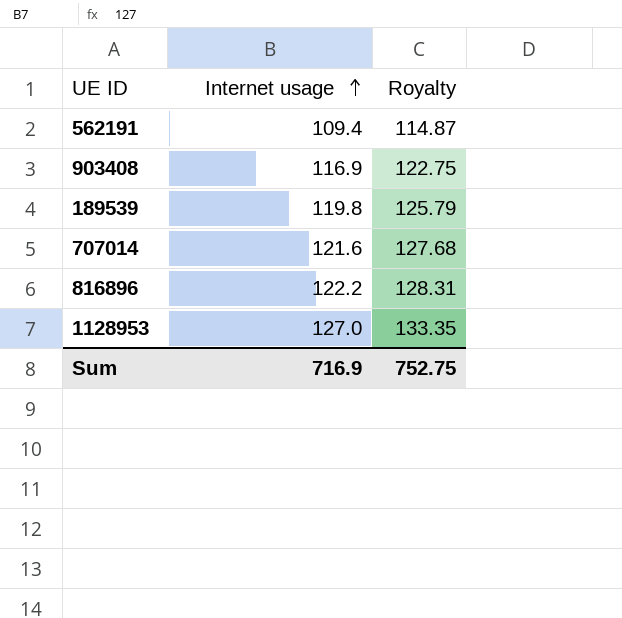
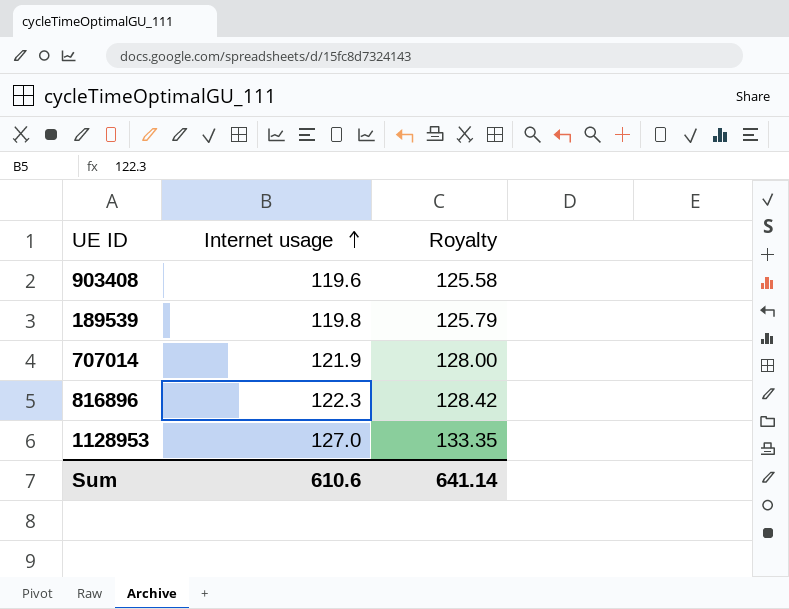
row 562191: 109.4 | 114.87 -> none
903408 | Internet usage: 116.9 -> 119.6
903408 | Royalty: 122.75 -> 125.58
707014 | Internet usage: 121.6 -> 121.9
707014 | Royalty: 127.68 -> 128.00
816896 | Internet usage: 122.2 -> 122.3
816896 | Royalty: 128.31 -> 128.42
Sum | Internet usage: 716.9 -> 610.6
Sum | Royalty: 752.75 -> 641.14

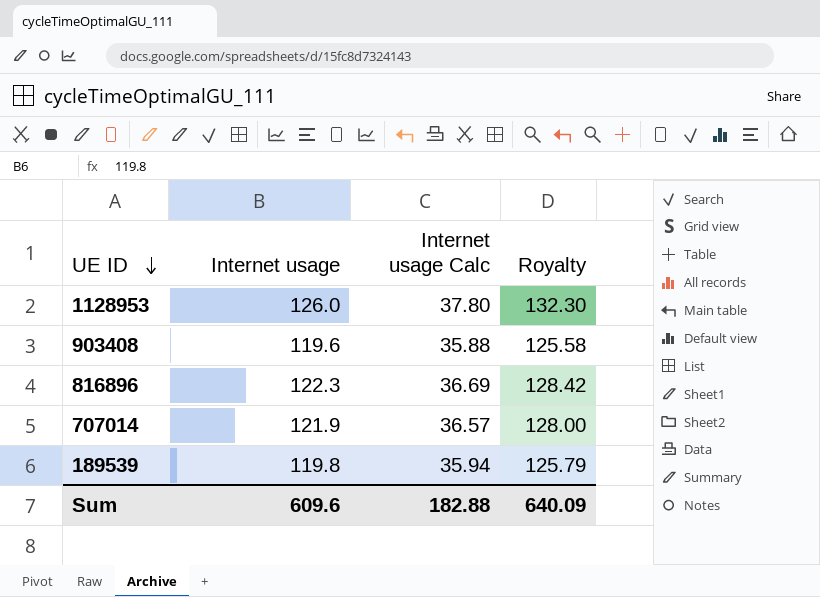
row order: Internet usage ascending -> UE ID descending
column Internet usage Calc | formula: none -> [Internet usage] * 0.3
1128953 | Internet usage: 127.0 -> 126.0
1128953 | Royalty: 133.35 -> 132.30
Sum | Internet usage: 610.6 -> 609.6
Sum | Royalty: 641.14 -> 640.09

